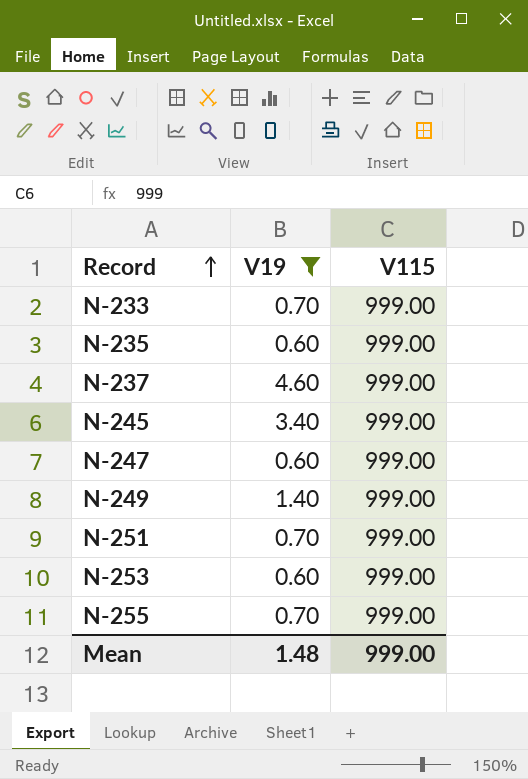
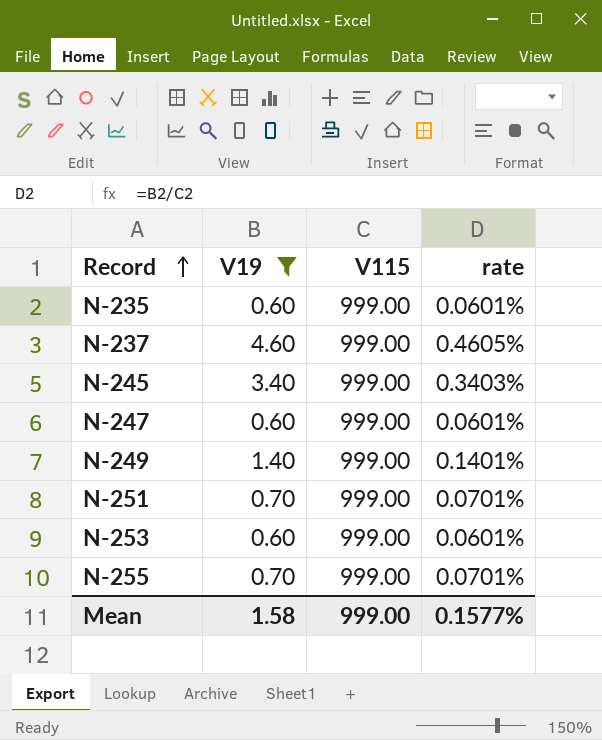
column rate | formula: none -> [V19] / [V115]
row N-233: 0.70 | 999.00 -> none
Mean | V19: 1.48 -> 1.58

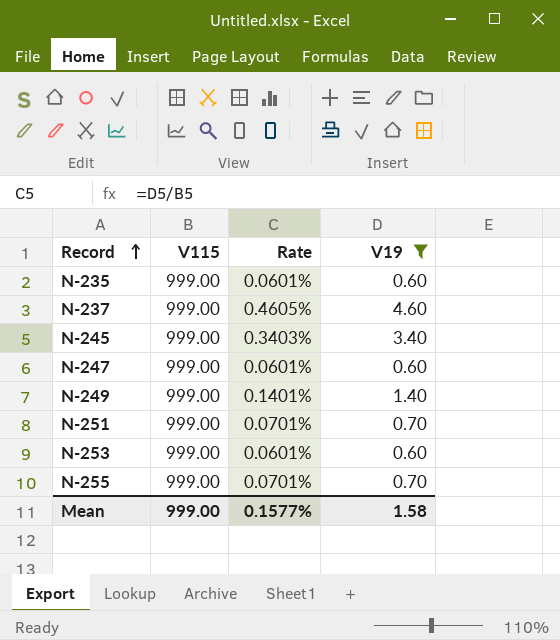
column name: rate -> Rate
column V19 | position: 2 -> 4

